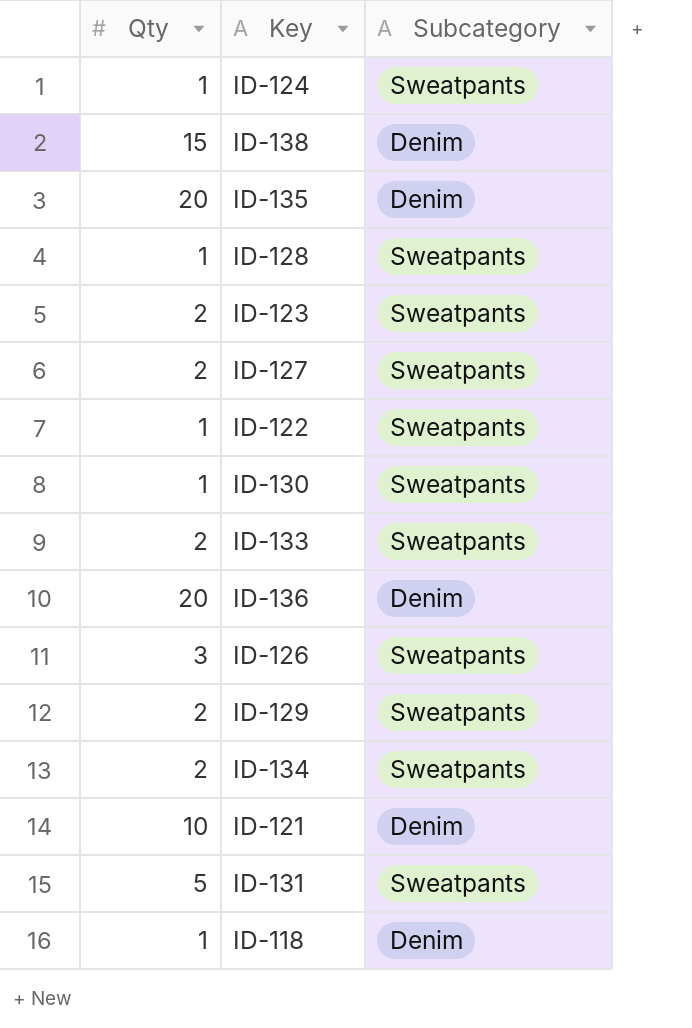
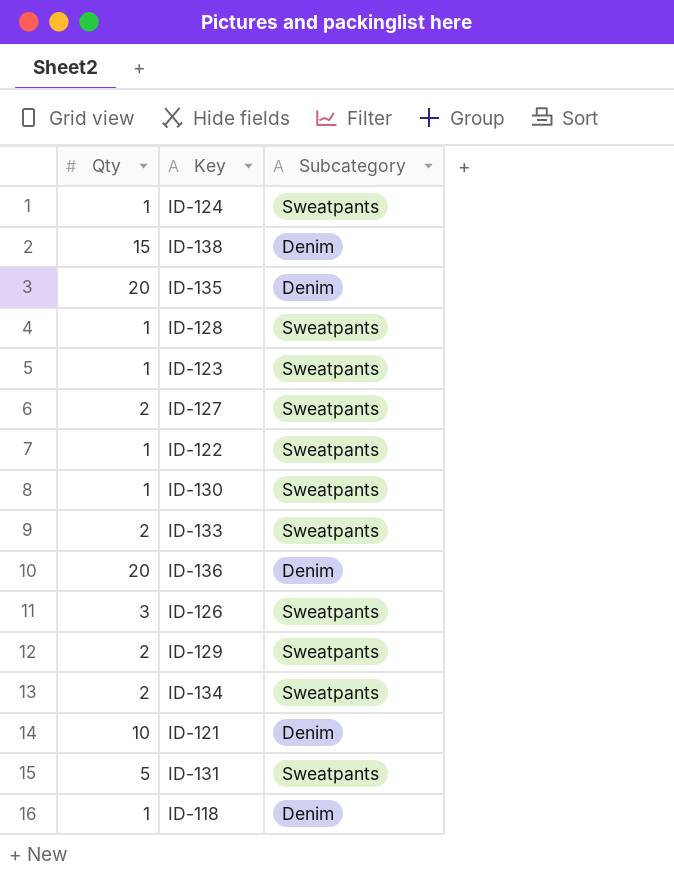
ID-123 | Qty: 2 -> 1

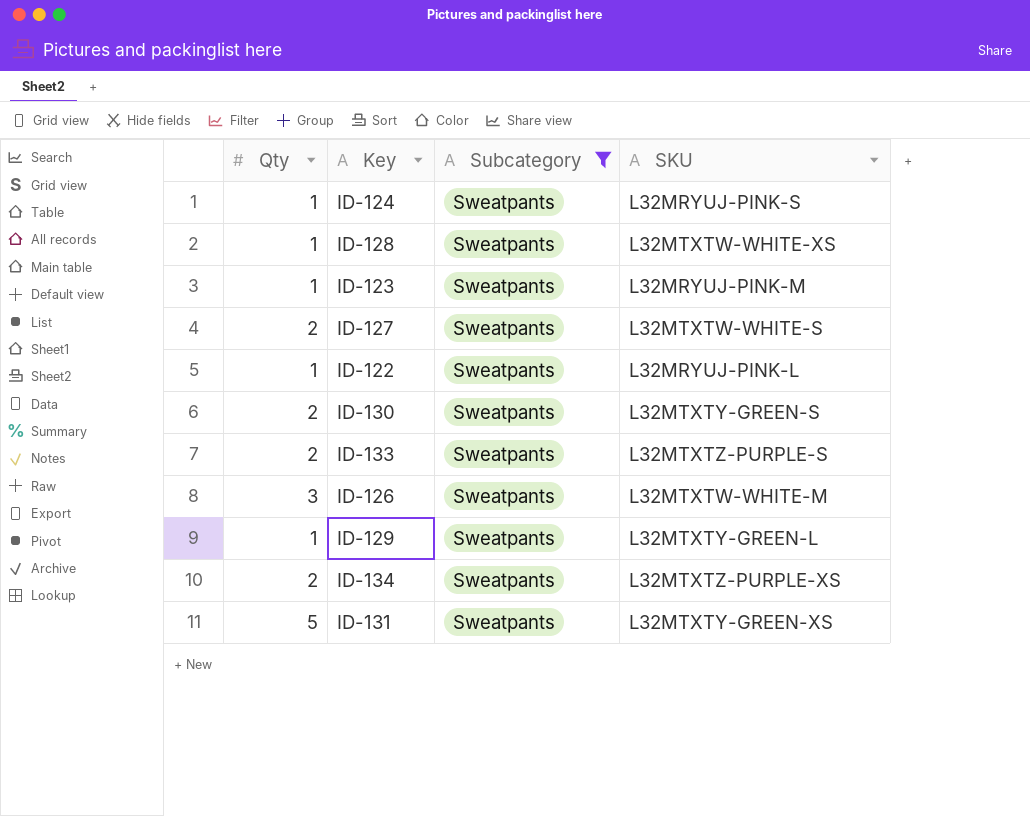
filter: none -> Subcategory = Sweatpants
column SKU | position: none -> 4
ID-130 | Qty: 1 -> 2
ID-129 | Qty: 2 -> 1

